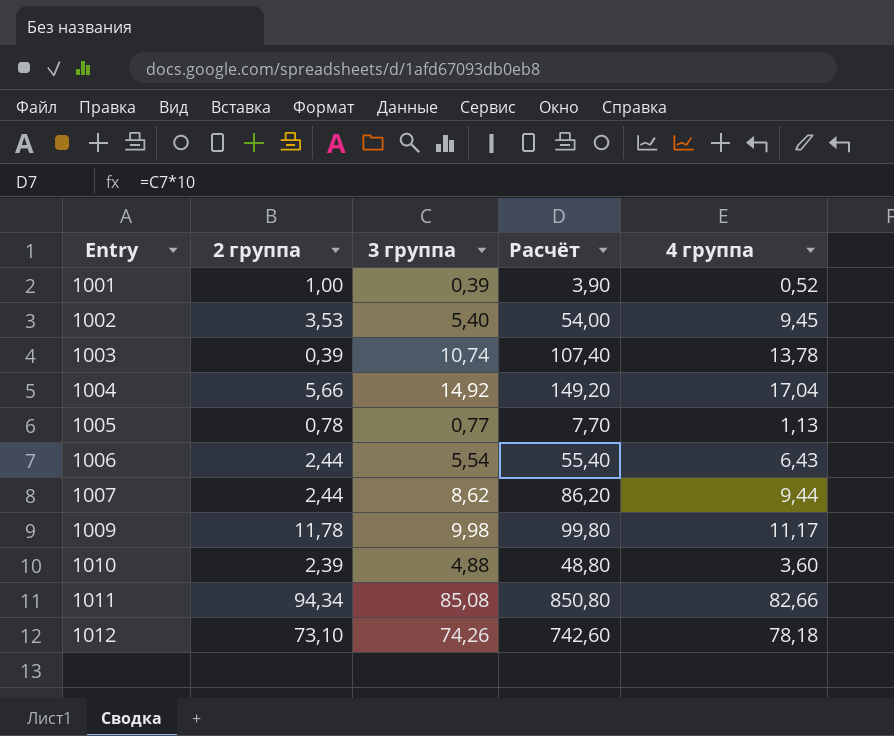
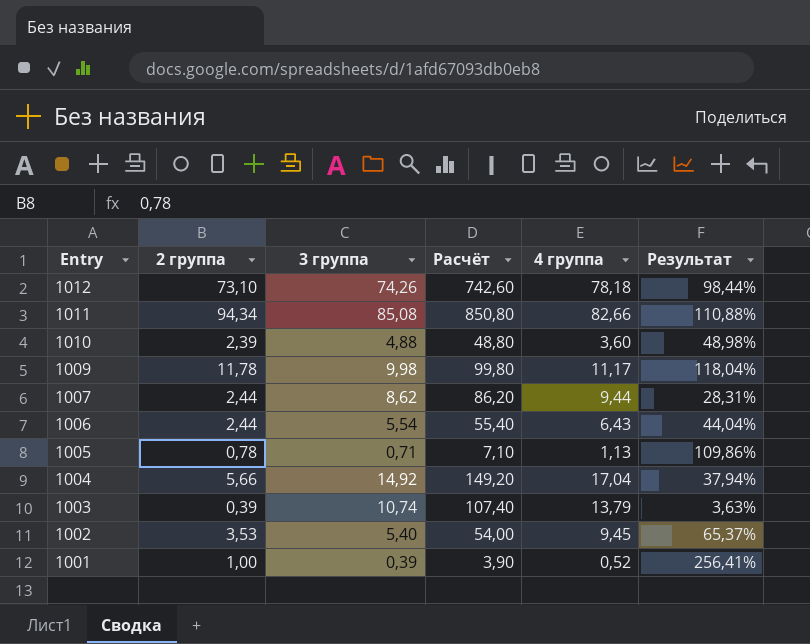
row order: Entry ascending -> Entry descending
column Результат | formula: none -> [2 группа] / [3 группа]
1005 | 3 группа: 0,77 -> 0,71
1005 | Расчёт: 7,70 -> 7,10
1003 | 4 группа: 13,78 -> 13,79

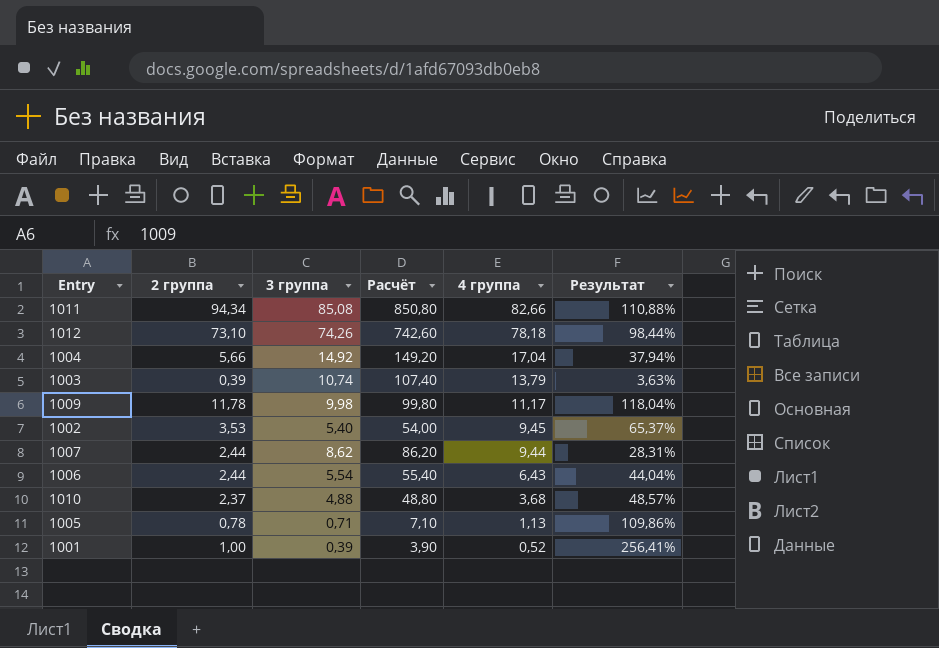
row order: Entry descending -> 4 группа descending
1010 | 2 группа: 2,39 -> 2,37
1010 | 4 группа: 3,60 -> 3,68
1010 | Результат: 48,98% -> 48,57%

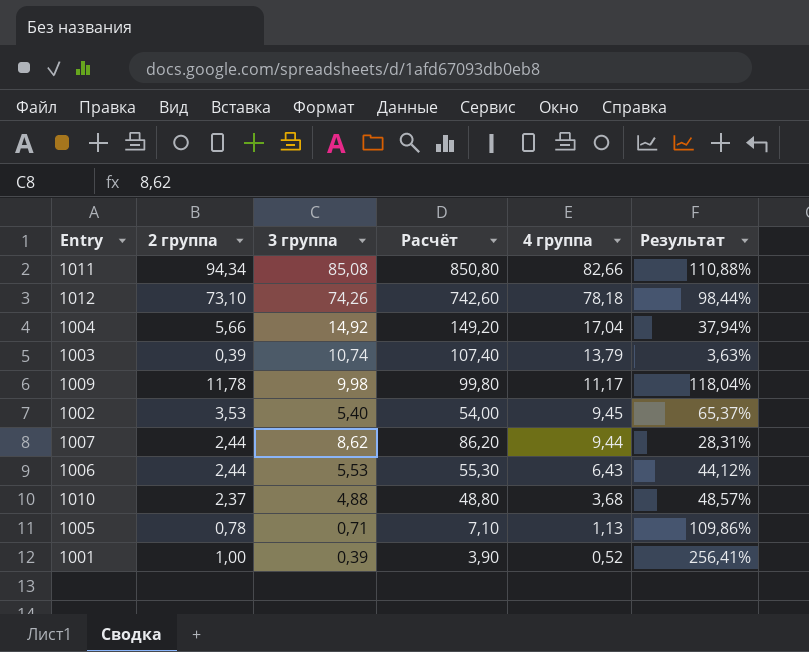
1006 | 3 группа: 5,54 -> 5,53
1006 | Расчёт: 55,40 -> 55,30
1006 | Результат: 44,04% -> 44,12%

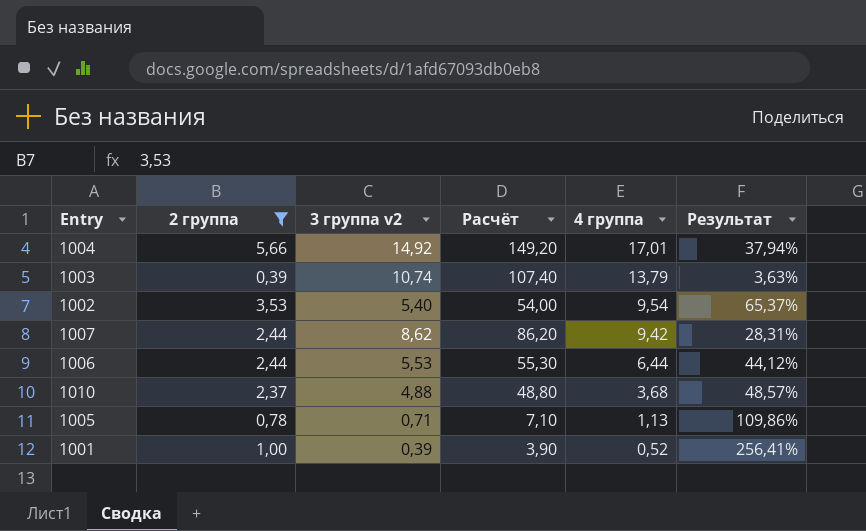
filter: none -> 2 группа <= 5,66
column name: 3 группа -> 3 группа v2
1004 | 4 группа: 17,04 -> 17,01
1002 | 4 группа: 9,45 -> 9,54
1007 | 4 группа: 9,44 -> 9,42
1006 | 4 группа: 6,43 -> 6,44

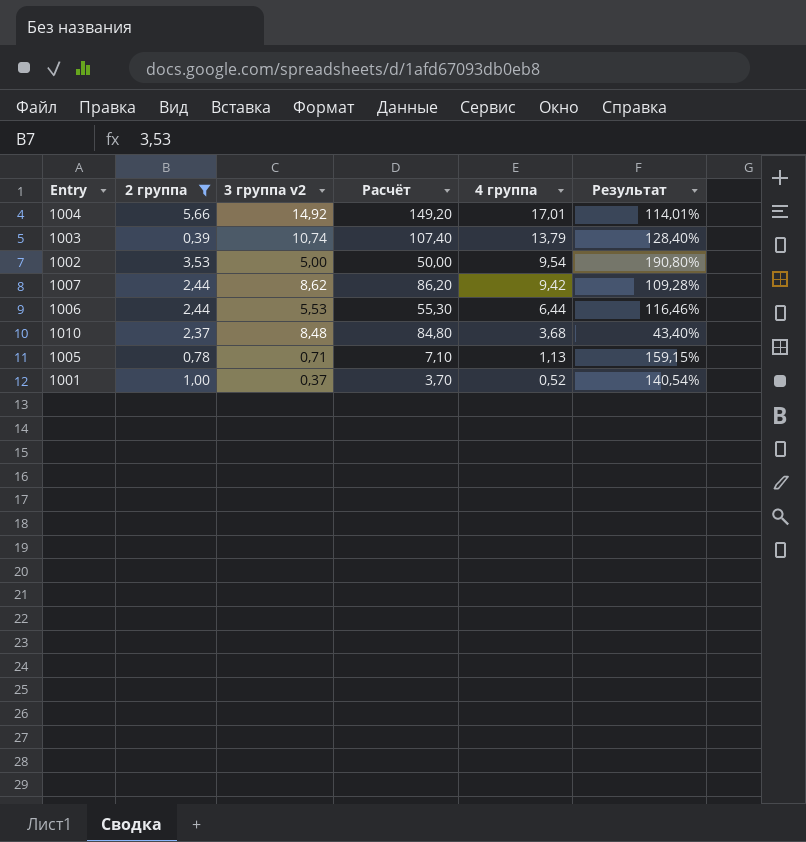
column Результат | formula: [2 группа] / [3 группа v2] -> [4 группа] / [3 группа v2]
1002 | 3 группа v2: 5,40 -> 5,00
1002 | Расчёт: 54,00 -> 50,00
1010 | 3 группа v2: 4,88 -> 8,48
1010 | Расчёт: 48,80 -> 84,80
1001 | 3 группа v2: 0,39 -> 0,37
1001 | Расчёт: 3,90 -> 3,70

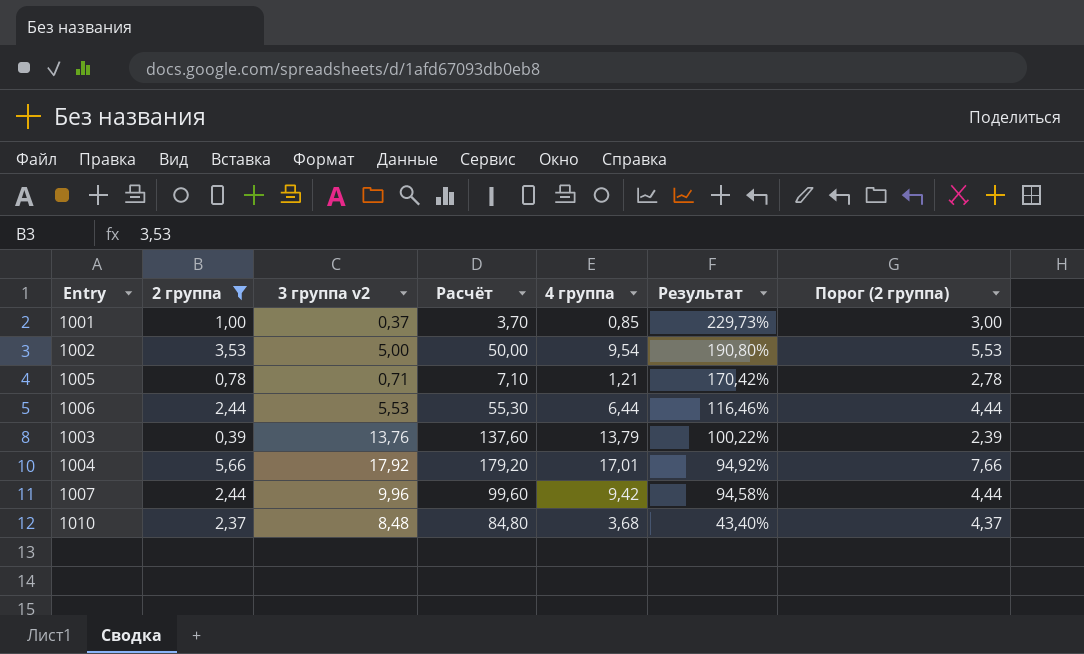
row order: 4 группа descending -> Результат descending
column Порог (2 группа) | formula: none -> [2 группа] + 2
1001 | 4 группа: 0,52 -> 0,85
1001 | Результат: 140,54% -> 229,73%
1005 | 4 группа: 1,13 -> 1,21
1005 | Результат: 159,15% -> 170,42%
1003 | 3 группа v2: 10,74 -> 13,76
1003 | Расчёт: 107,40 -> 137,60
1003 | Результат: 128,40% -> 100,22%
1004 | 3 группа v2: 14,92 -> 17,92
1004 | Расчёт: 149,20 -> 179,20
1004 | Результат: 114,01% -> 94,92%
1007 | 3 группа v2: 8,62 -> 9,96
1007 | Расчёт: 86,20 -> 99,60
1007 | Результат: 109,28% -> 94,58%

